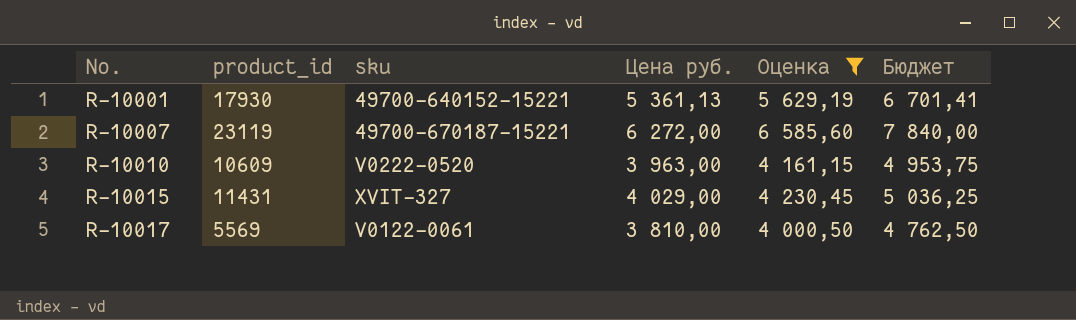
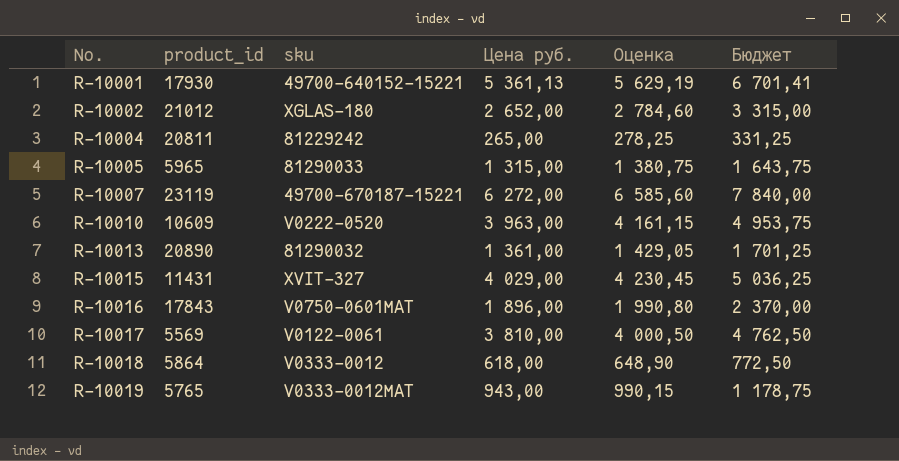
filter: Оценка >= 4 000,50 -> none

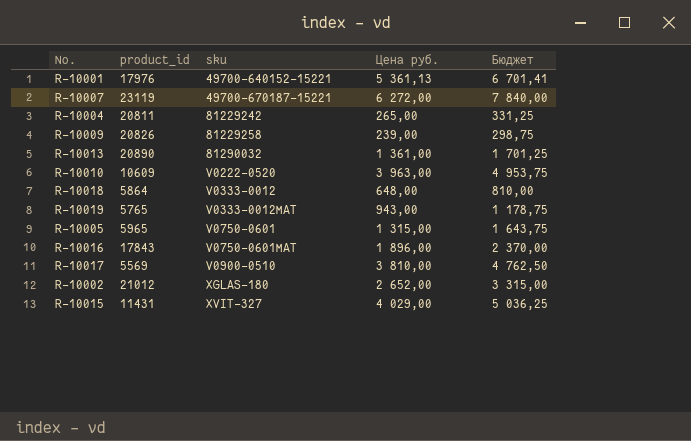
row order: No. ascending -> sku ascending
column Оценка | formula: [Цена руб.] * 1,05 -> none
R-10001 | product_id: 17930 -> 17976
row R-10009: none -> 20826 | 81229258 | 239,00 | 298,75
R-10018 | Цена руб.: 618,00 -> 648,00
R-10018 | Бюджет: 772,50 -> 810,00
R-10005 | sku: 81290033 -> V0750-0601
R-10017 | sku: V0122-0061 -> V0900-0510

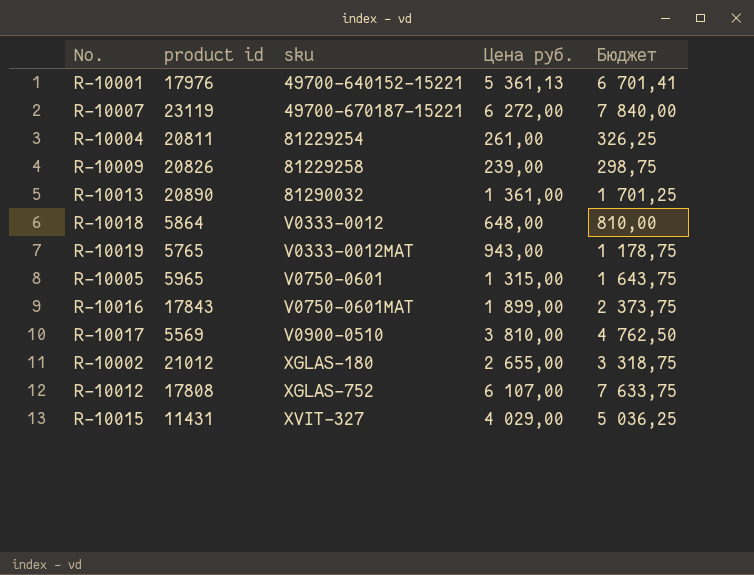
column name: product_id -> product id
row R-10010: 10609 | V0222-0520 | 3 963,00 | 4 953,75 -> none
R-10004 | sku: 81229242 -> 81229254
R-10004 | Цена руб.: 265,00 -> 261,00
R-10004 | Бюджет: 331,25 -> 326,25
R-10016 | Цена руб.: 1 896,00 -> 1 899,00
R-10016 | Бюджет: 2 370,00 -> 2 373,75
R-10002 | Цена руб.: 2 652,00 -> 2 655,00
R-10002 | Бюджет: 3 315,00 -> 3 318,75
row R-10012: none -> 17808 | XGLAS-752 | 6 107,00 | 7 633,75

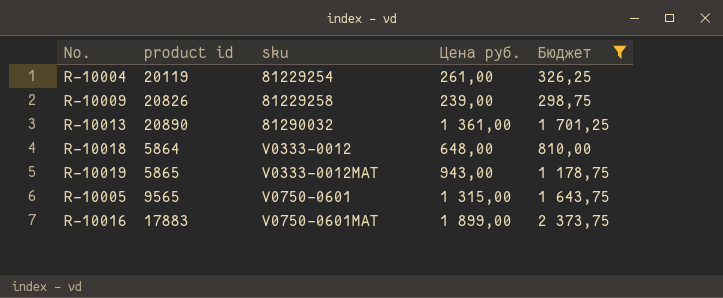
filter: none -> Бюджет <= 2 373,75
R-10004 | product id: 20811 -> 20119
R-10019 | product id: 5765 -> 5865
R-10005 | product id: 5965 -> 9565
R-10016 | product id: 17843 -> 17883

